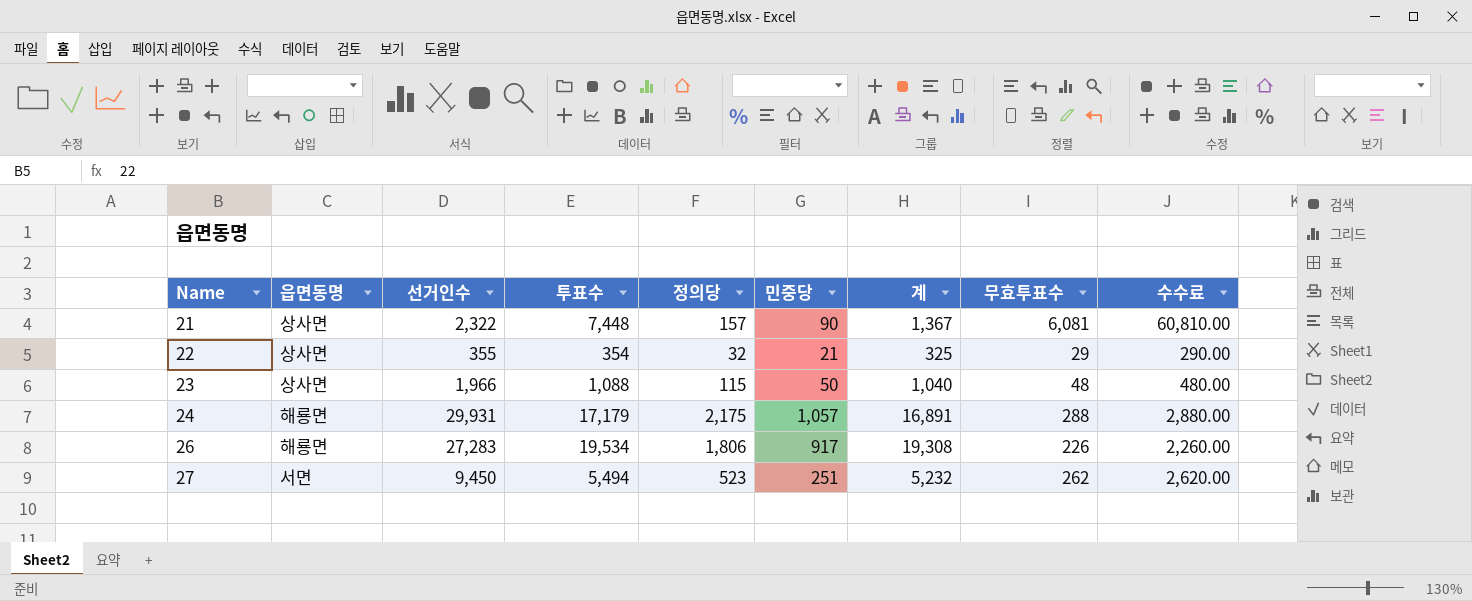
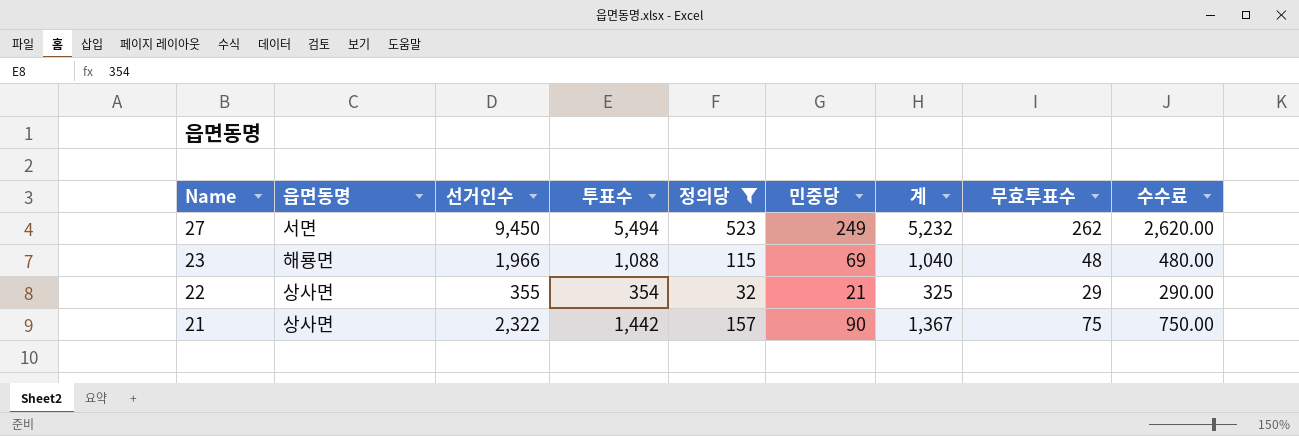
filter: none -> 정의당 <= 523
row order: Name ascending -> Name descending
27 | 민중당: 251 -> 249
23 | 읍면동명: 상사면 -> 해룡면
23 | 민중당: 50 -> 69
21 | 투표수: 7,448 -> 1,442
21 | 무효투표수: 6,081 -> 75
21 | 수수료: 60,810.00 -> 750.00

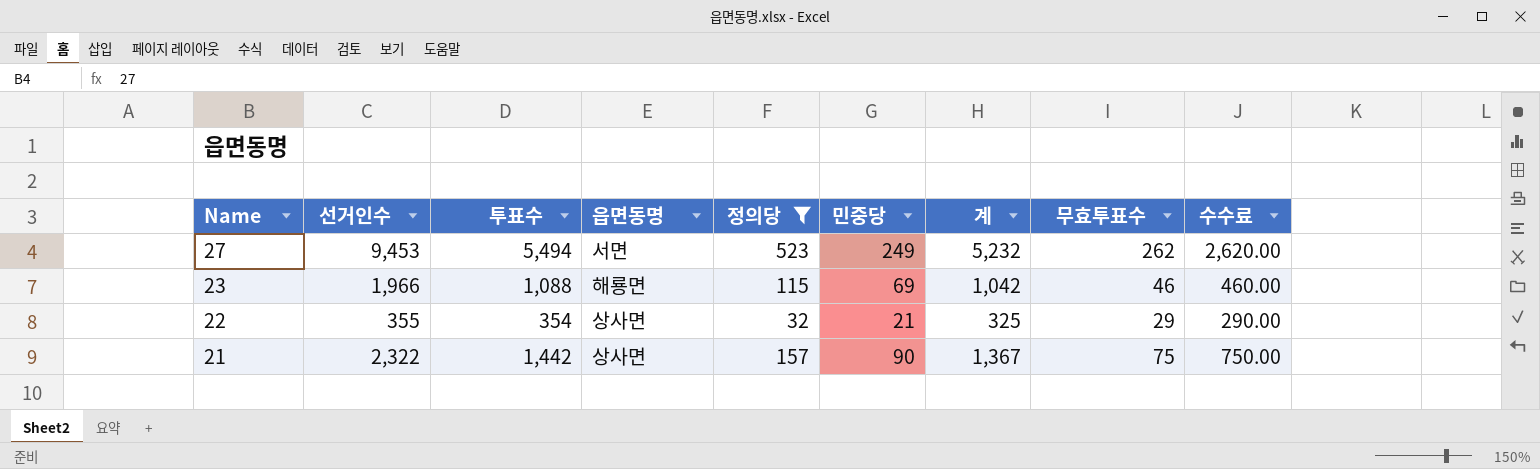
column 읍면동명 | position: 2 -> 4
27 | 선거인수: 9,450 -> 9,453
23 | 계: 1,040 -> 1,042
23 | 무효투표수: 48 -> 46
23 | 수수료: 480.00 -> 460.00

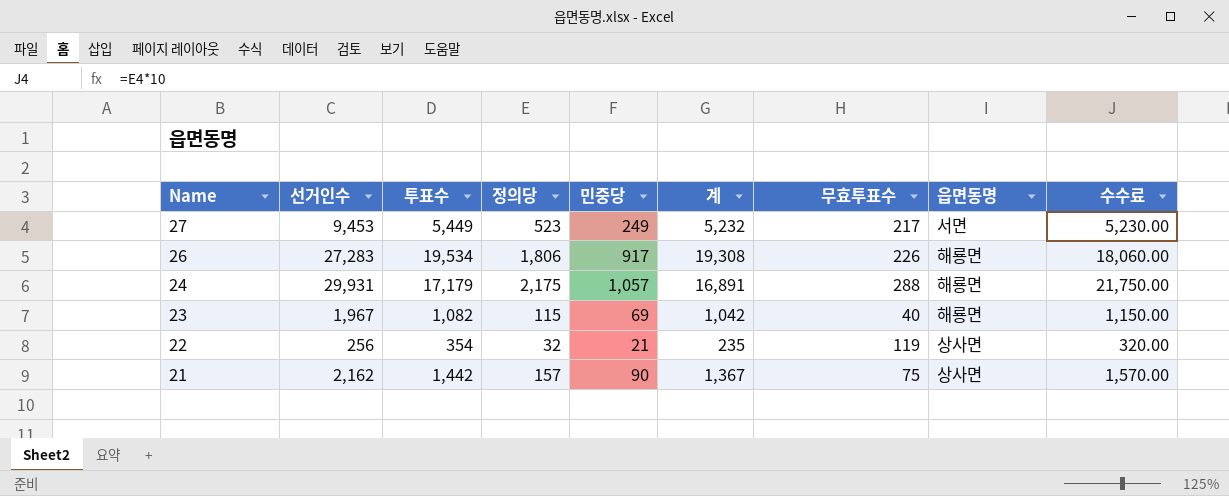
filter: 정의당 <= 523 -> none
column 읍면동명 | position: 4 -> 8
column 수수료 | formula: [무효투표수] * 10 -> [정의당] * 10
27 | 투표수: 5,494 -> 5,449
27 | 무효투표수: 262 -> 217
23 | 선거인수: 1,966 -> 1,967
23 | 투표수: 1,088 -> 1,082
23 | 무효투표수: 46 -> 40
22 | 선거인수: 355 -> 256
22 | 계: 325 -> 235
22 | 무효투표수: 29 -> 119
21 | 선거인수: 2,322 -> 2,162

